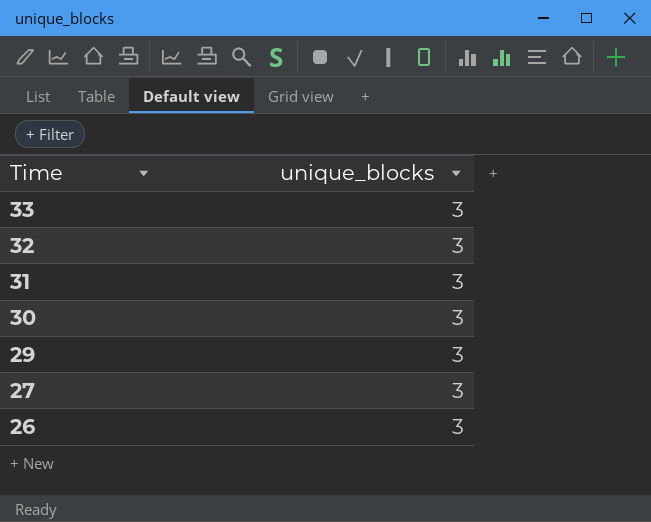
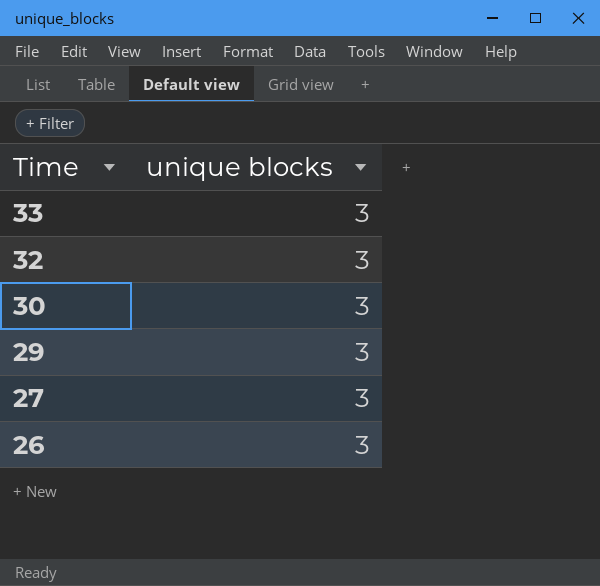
column name: unique_blocks -> unique blocks
row 31: 3 -> none

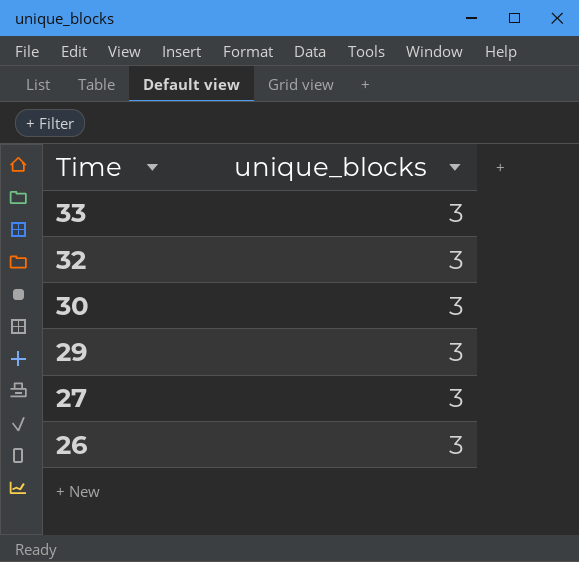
column name: unique blocks -> unique_blocks

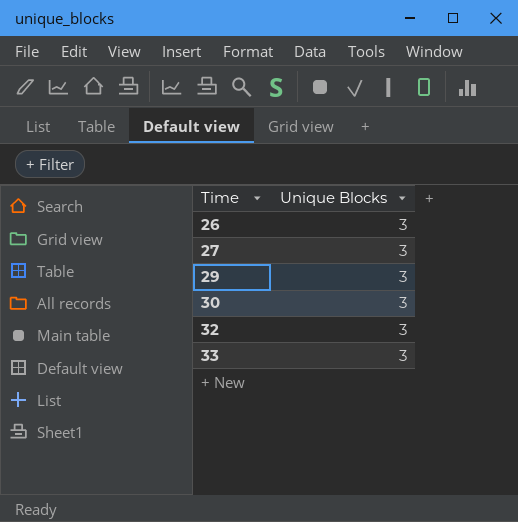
row order: Time descending -> Time ascending
column name: unique_blocks -> Unique Blocks

